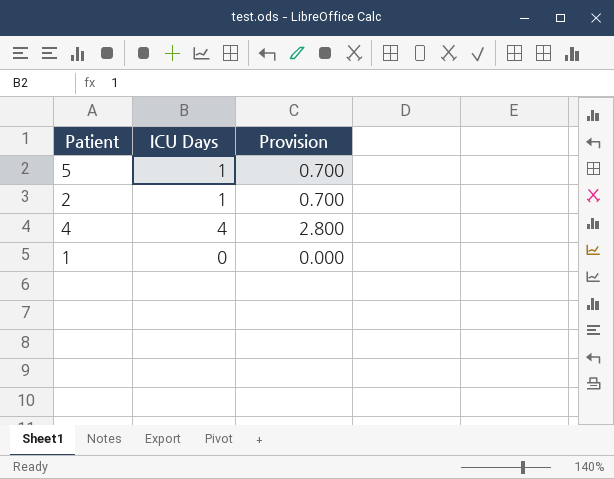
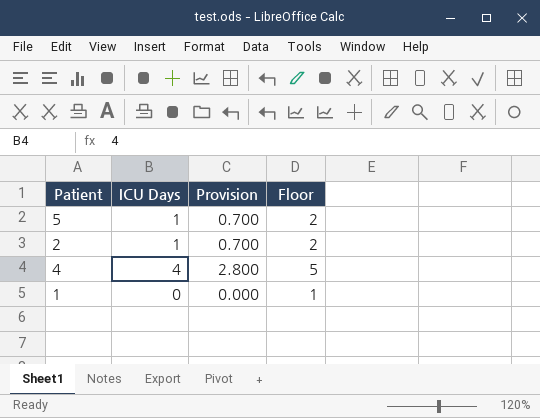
column Floor | formula: none -> [ICU Days] + 1

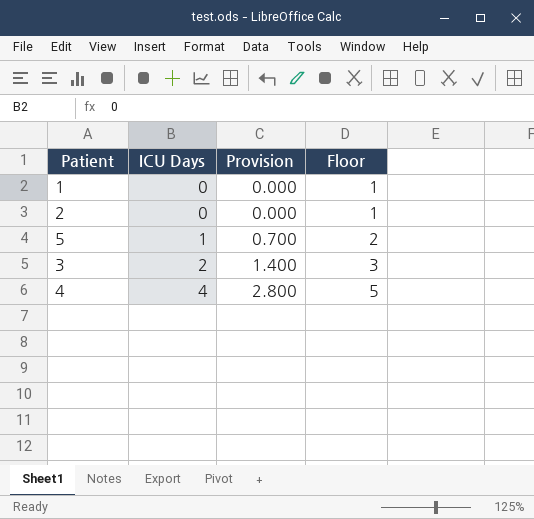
row order: none -> ICU Days ascending
2 | ICU Days: 1 -> 0
2 | Provision: 0.700 -> 0.000
2 | Floor: 2 -> 1
row 3: none -> 2 | 1.400 | 3

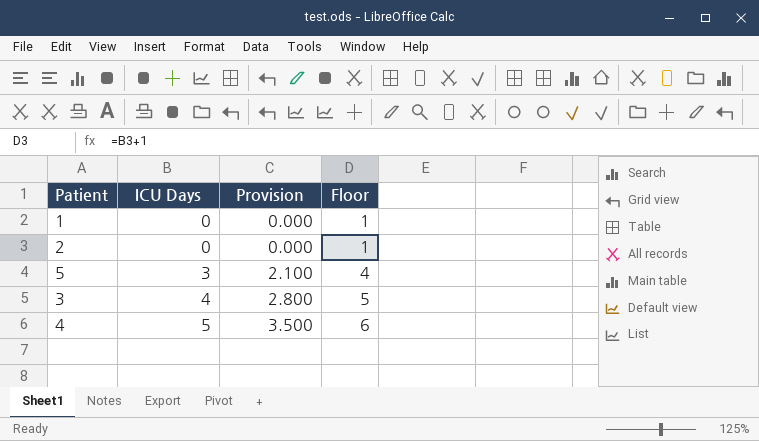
5 | ICU Days: 1 -> 3
5 | Provision: 0.700 -> 2.100
5 | Floor: 2 -> 4
3 | ICU Days: 2 -> 4
3 | Provision: 1.400 -> 2.800
3 | Floor: 3 -> 5
4 | ICU Days: 4 -> 5
4 | Provision: 2.800 -> 3.500
4 | Floor: 5 -> 6

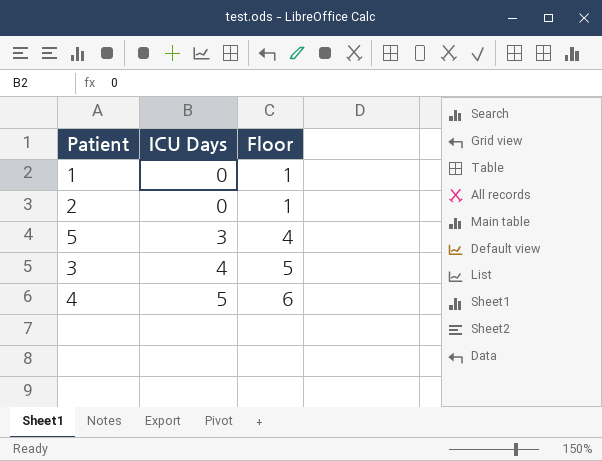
column Provision | formula: [ICU Days] * 0.7 -> none

